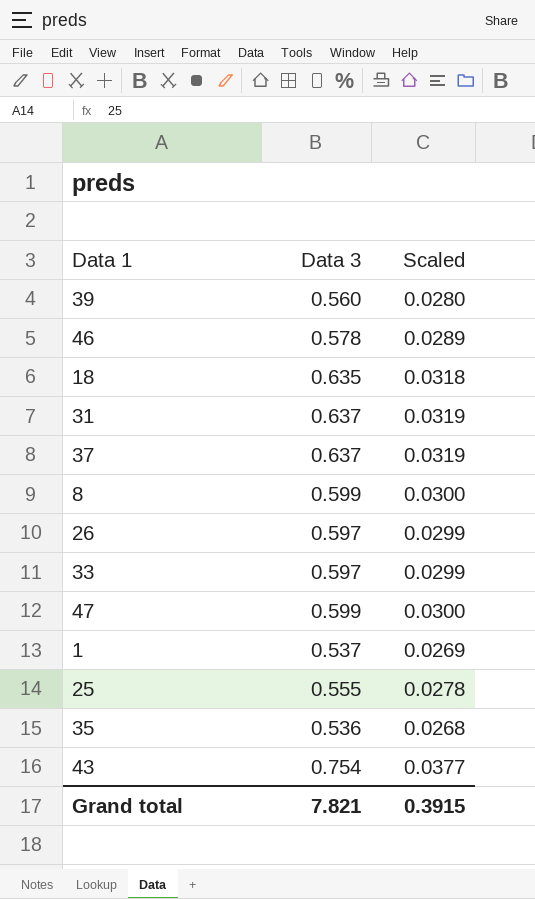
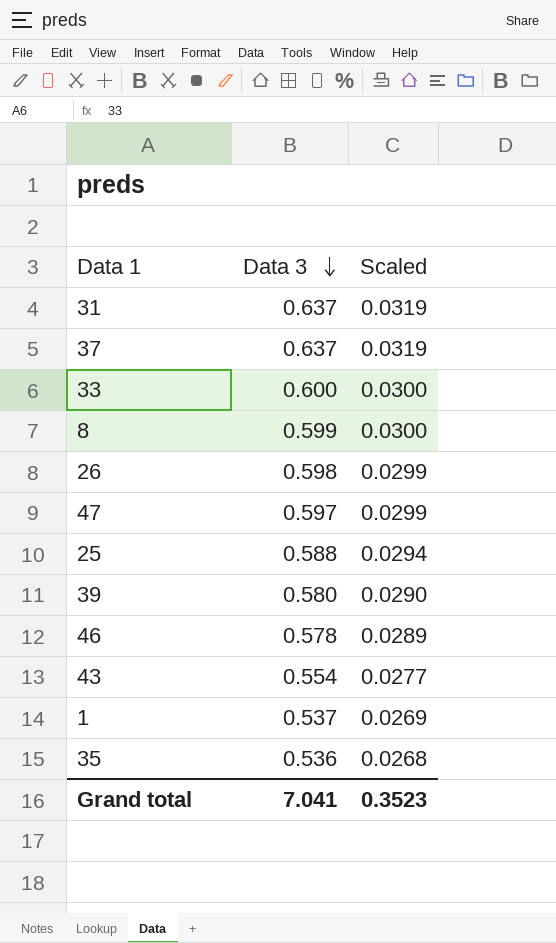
row order: none -> Data 3 descending
row 18: 0.635 | 0.0318 -> none
33 | Data 3: 0.597 -> 0.600
33 | Scaled: 0.0299 -> 0.0300
26 | Data 3: 0.597 -> 0.598
47 | Data 3: 0.599 -> 0.597
47 | Scaled: 0.0300 -> 0.0299
25 | Data 3: 0.555 -> 0.588
25 | Scaled: 0.0278 -> 0.0294
39 | Data 3: 0.560 -> 0.580
39 | Scaled: 0.0280 -> 0.0290
43 | Data 3: 0.754 -> 0.554
43 | Scaled: 0.0377 -> 0.0277
Grand total | Data 3: 7.821 -> 7.041
Grand total | Scaled: 0.3915 -> 0.3523

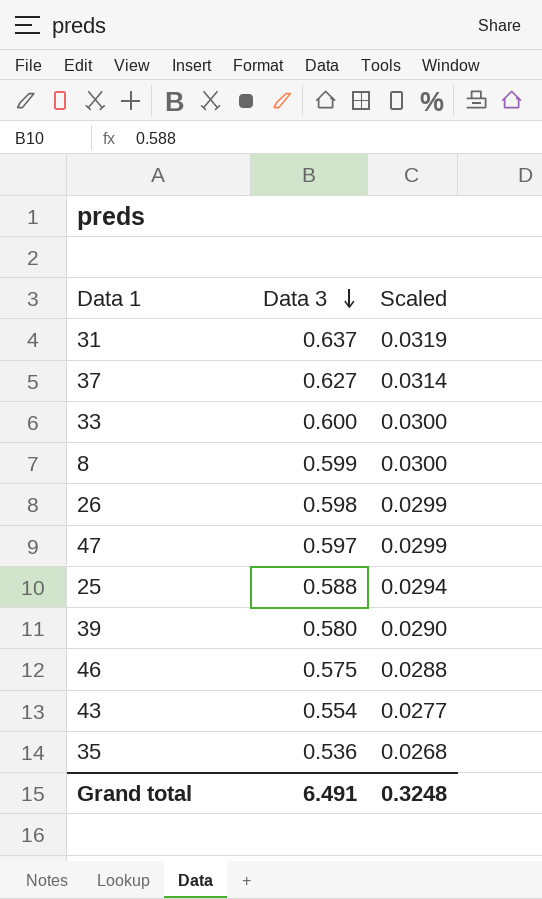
row 1: 0.537 | 0.0269 -> none
37 | Data 3: 0.637 -> 0.627
37 | Scaled: 0.0319 -> 0.0314
46 | Data 3: 0.578 -> 0.575
46 | Scaled: 0.0289 -> 0.0288
Grand total | Data 3: 7.041 -> 6.491
Grand total | Scaled: 0.3523 -> 0.3248

